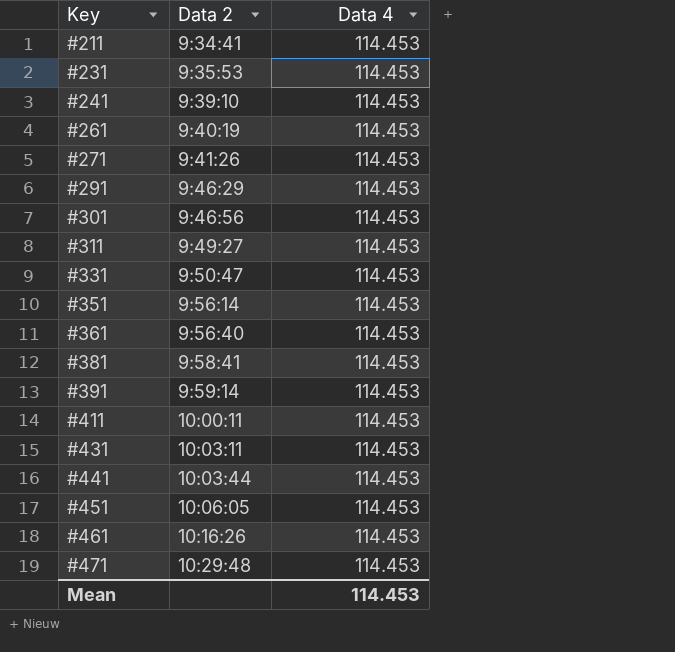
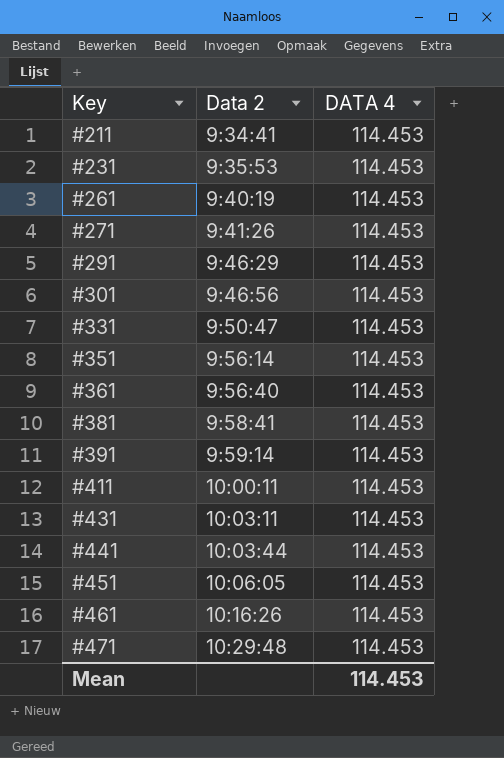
column name: Data 4 -> DATA 4
row #241: 9:39:10 | 114.453 -> none
row #311: 9:49:27 | 114.453 -> none

